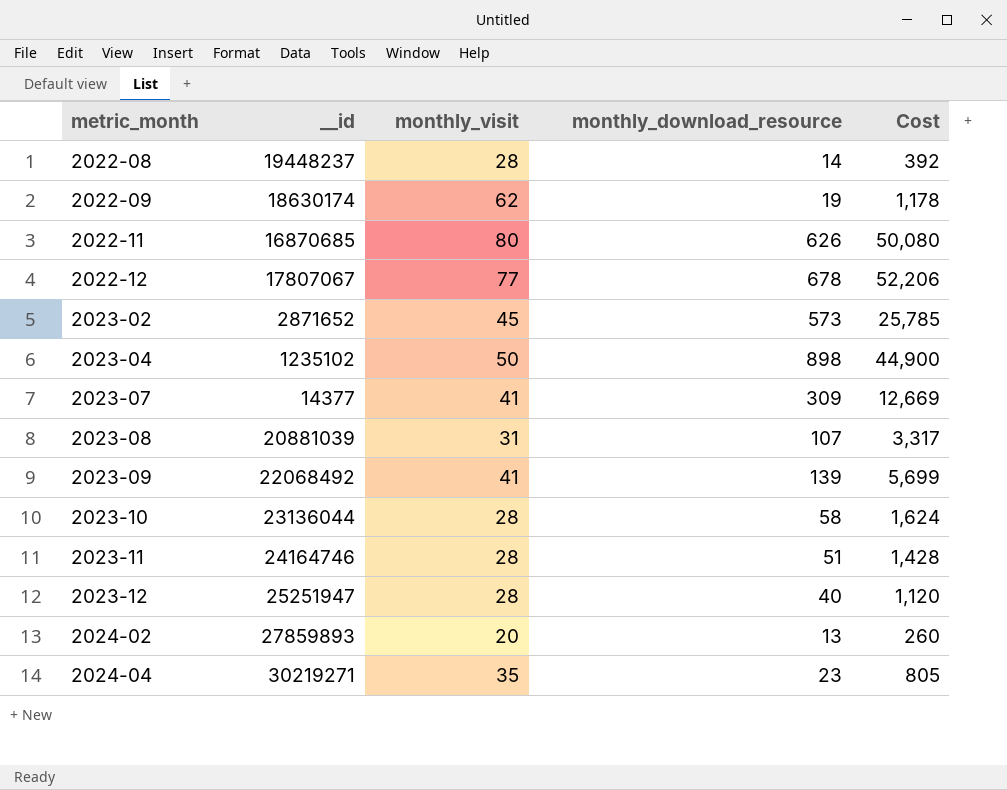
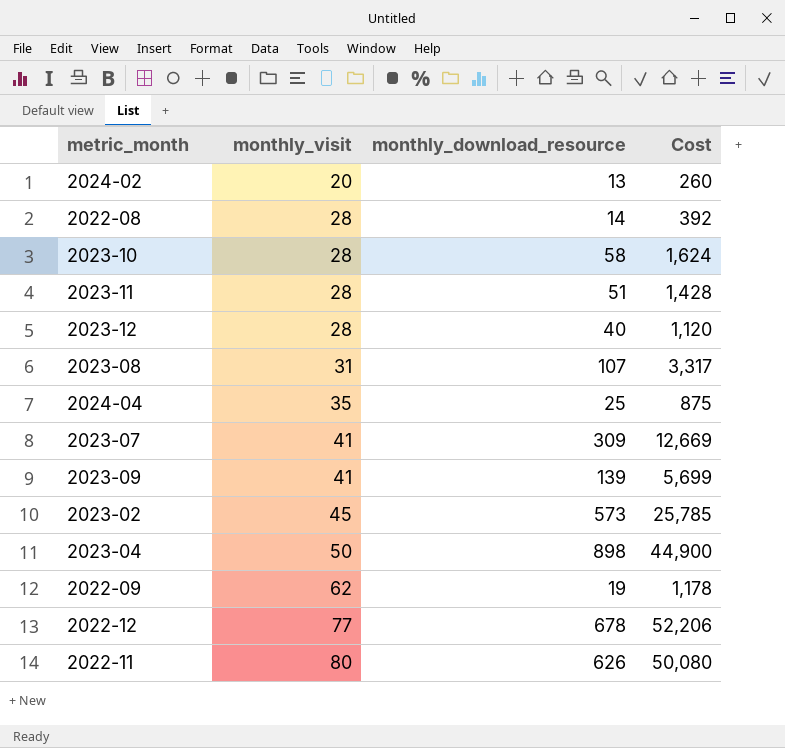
row order: metric_month ascending -> monthly_visit ascending
column __id | position: 2 -> none
2024-04 | monthly_download_resource: 23 -> 25
2024-04 | Cost: 805 -> 875

